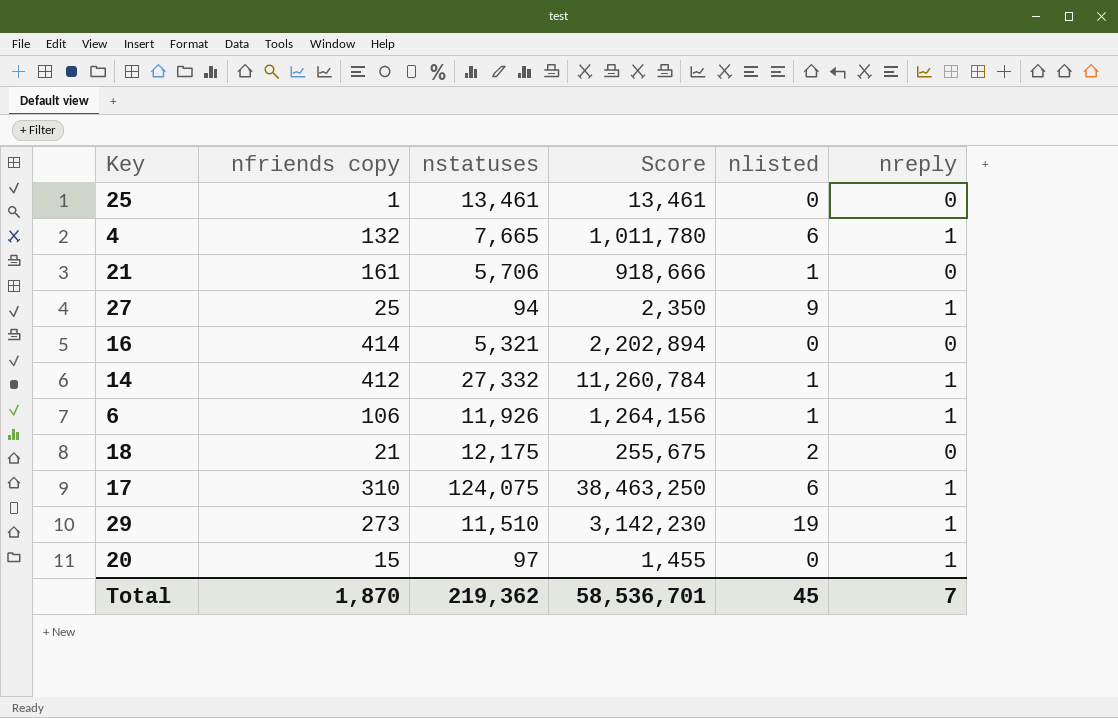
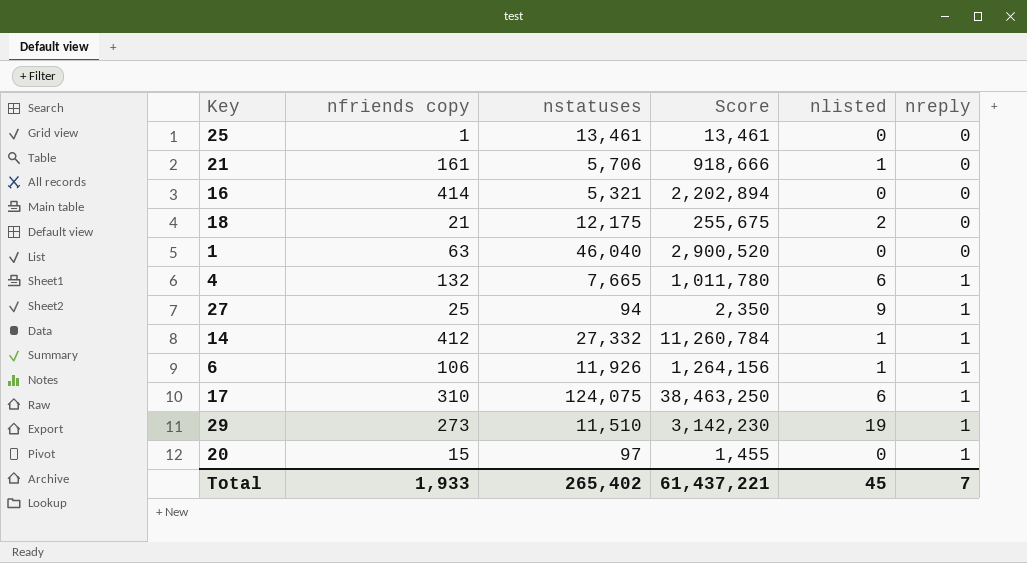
row order: none -> nreply ascending
row 1: none -> 63 | 46,040 | 2,900,520 | 0 | 0
Total | nfriends copy: 1,870 -> 1,933
Total | nstatuses: 219,362 -> 265,402
Total | Score: 58,536,701 -> 61,437,221

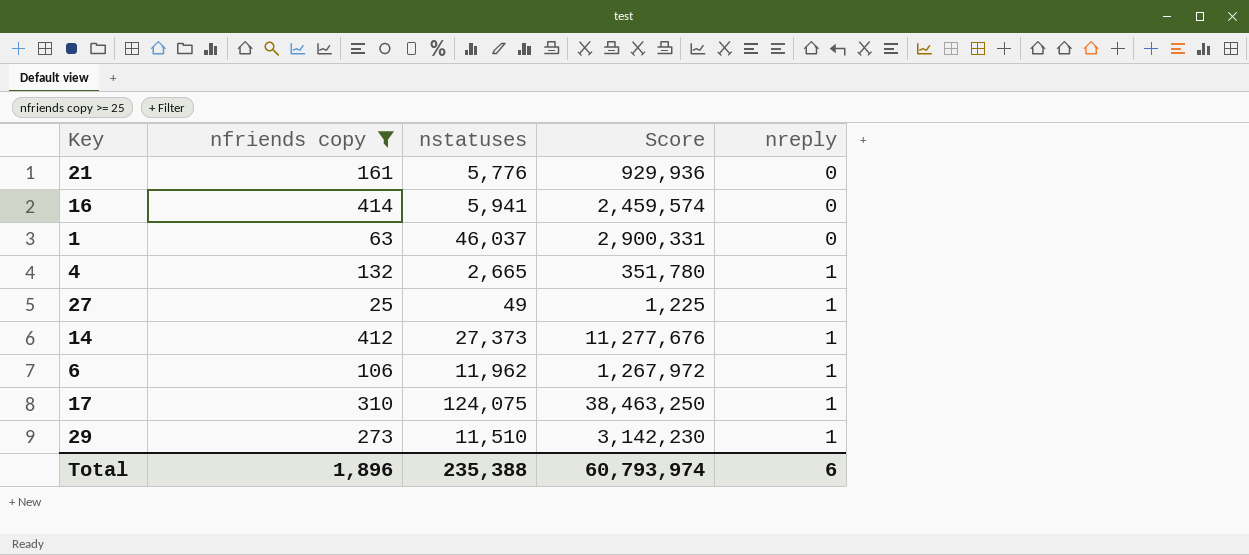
filter: none -> nfriends copy >= 25
column nlisted | position: 5 -> none
21 | nstatuses: 5,706 -> 5,776
21 | Score: 918,666 -> 929,936
16 | nstatuses: 5,321 -> 5,941
16 | Score: 2,202,894 -> 2,459,574
1 | nstatuses: 46,040 -> 46,037
1 | Score: 2,900,520 -> 2,900,331
4 | nstatuses: 7,665 -> 2,665
4 | Score: 1,011,780 -> 351,780
27 | nstatuses: 94 -> 49
27 | Score: 2,350 -> 1,225
14 | nstatuses: 27,332 -> 27,373
14 | Score: 11,260,784 -> 11,277,676
6 | nstatuses: 11,926 -> 11,962
6 | Score: 1,264,156 -> 1,267,972
Total | nfriends copy: 1,933 -> 1,896
Total | nstatuses: 265,402 -> 235,388
Total | Score: 61,437,221 -> 60,793,974
Total | nreply: 7 -> 6

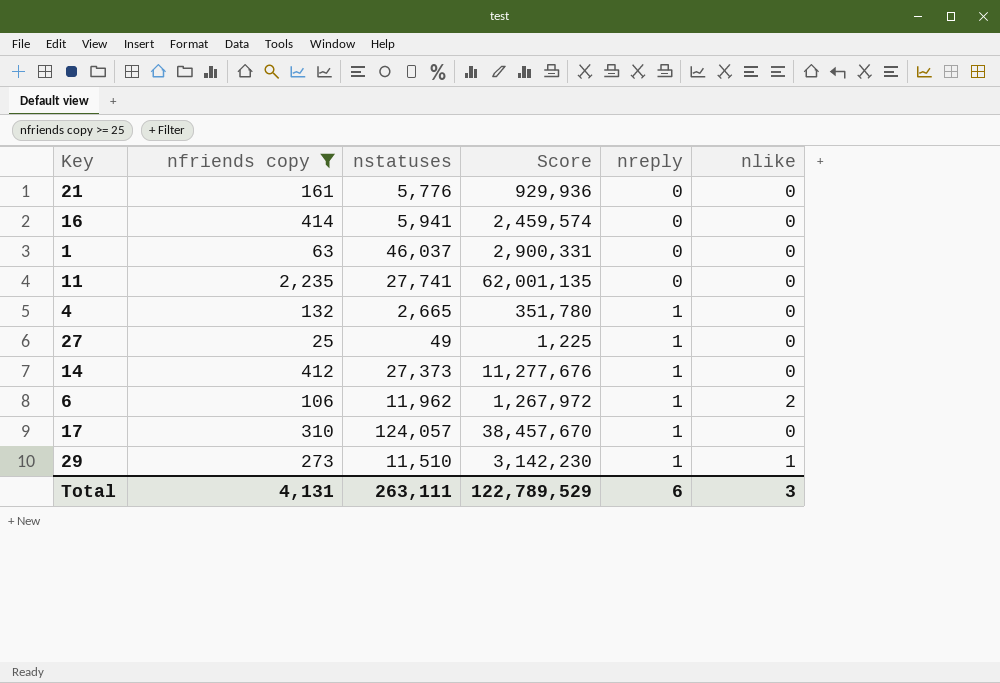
column nlike | position: none -> 6
row 11: none -> 2,235 | 27,741 | 62,001,135 | 0 | 0
17 | nstatuses: 124,075 -> 124,057
17 | Score: 38,463,250 -> 38,457,670
Total | nfriends copy: 1,896 -> 4,131
Total | nstatuses: 235,388 -> 263,111
Total | Score: 60,793,974 -> 122,789,529

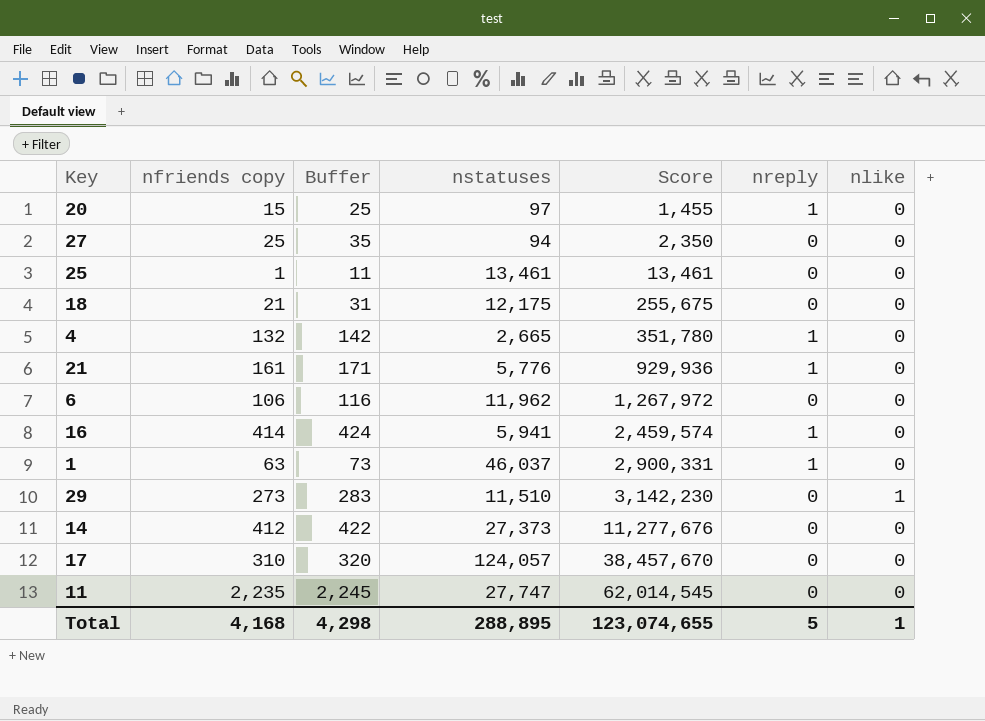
filter: nfriends copy >= 25 -> none
row order: nreply ascending -> Score ascending
column Buffer | formula: none -> [nfriends copy] + 10
27 | nstatuses: 49 -> 94
27 | Score: 1,225 -> 2,350
27 | nreply: 1 -> 0
21 | nreply: 0 -> 1
6 | nreply: 1 -> 0
6 | nlike: 2 -> 0
16 | nreply: 0 -> 1
1 | nreply: 0 -> 1
29 | nreply: 1 -> 0
14 | nreply: 1 -> 0
17 | nreply: 1 -> 0
11 | nstatuses: 27,741 -> 27,747
11 | Score: 62,001,135 -> 62,014,545
Total | nfriends copy: 4,131 -> 4,168
Total | nstatuses: 263,111 -> 288,895
Total | Score: 122,789,529 -> 123,074,655
Total | nreply: 6 -> 5
Total | nlike: 3 -> 1

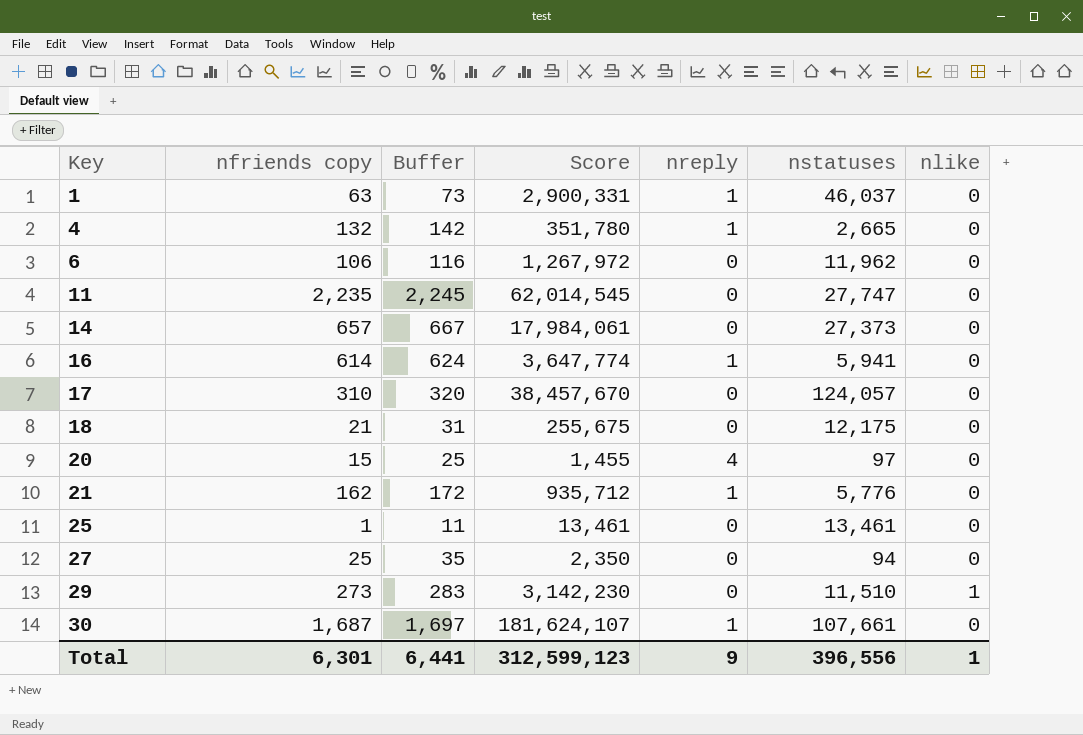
row order: Score ascending -> Key ascending
column nstatuses | position: 4 -> 6
14 | nfriends copy: 412 -> 657
14 | Buffer: 422 -> 667
14 | Score: 11,277,676 -> 17,984,061
16 | nfriends copy: 414 -> 614
16 | Buffer: 424 -> 624
16 | Score: 2,459,574 -> 3,647,774
20 | nreply: 1 -> 4
21 | nfriends copy: 161 -> 162
21 | Buffer: 171 -> 172
21 | Score: 929,936 -> 935,712
row 30: none -> 1,687 | 1,697 | 181,624,107 | 1 | 107,661 | 0
Total | nfriends copy: 4,168 -> 6,301
Total | Buffer: 4,298 -> 6,441
Total | Score: 123,074,655 -> 312,599,123
Total | nreply: 5 -> 9
Total | nstatuses: 288,895 -> 396,556

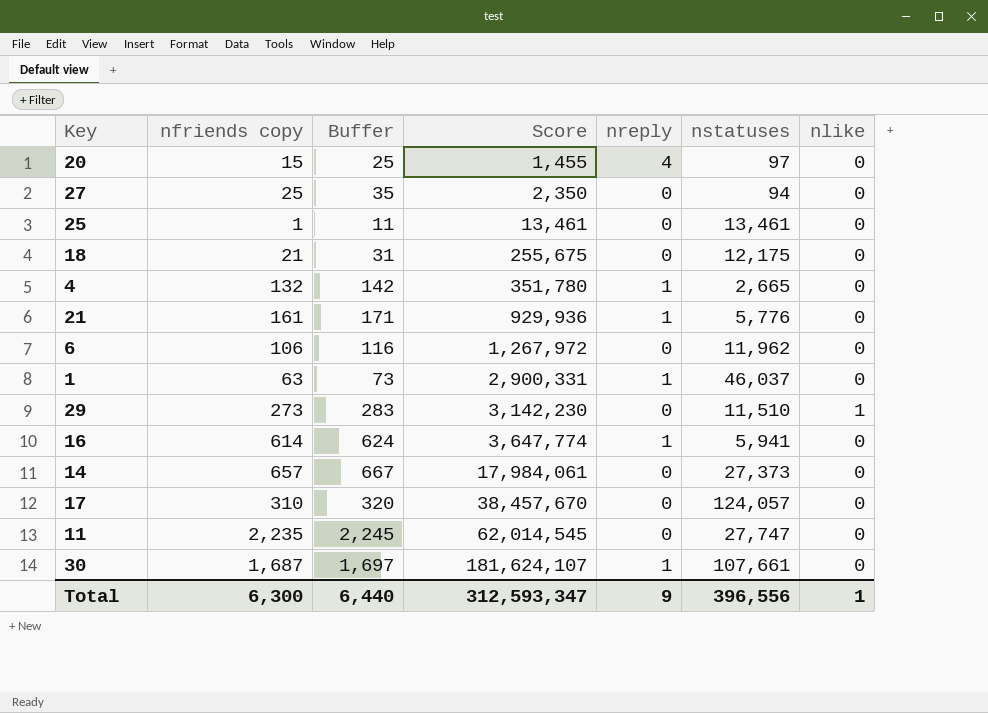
row order: Key ascending -> Score ascending
21 | nfriends copy: 162 -> 161
21 | Buffer: 172 -> 171
21 | Score: 935,712 -> 929,936
Total | nfriends copy: 6,301 -> 6,300
Total | Buffer: 6,441 -> 6,440
Total | Score: 312,599,123 -> 312,593,347

